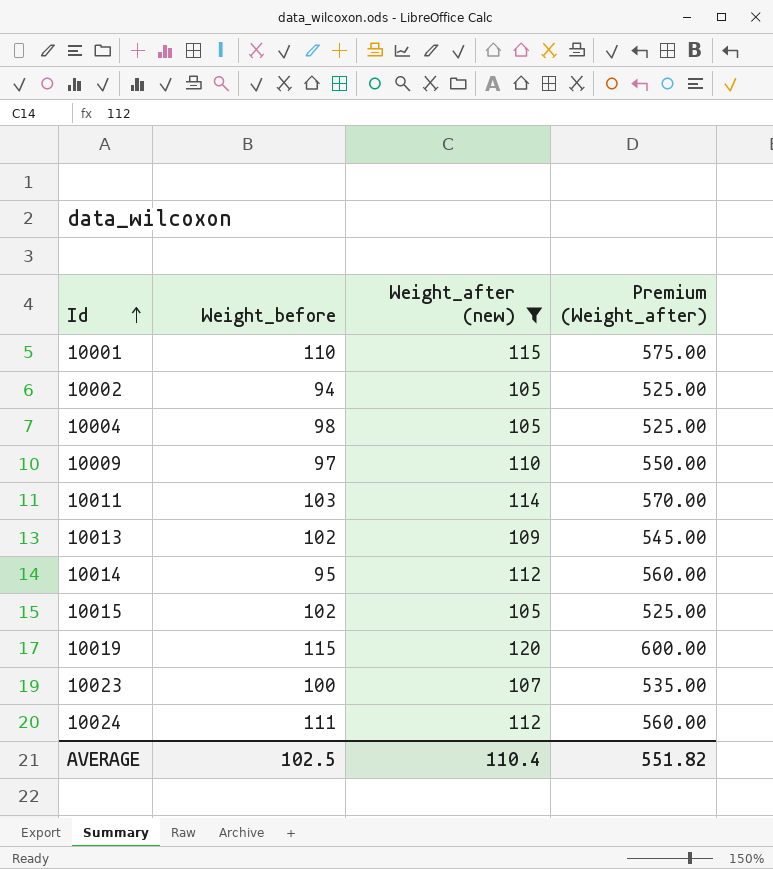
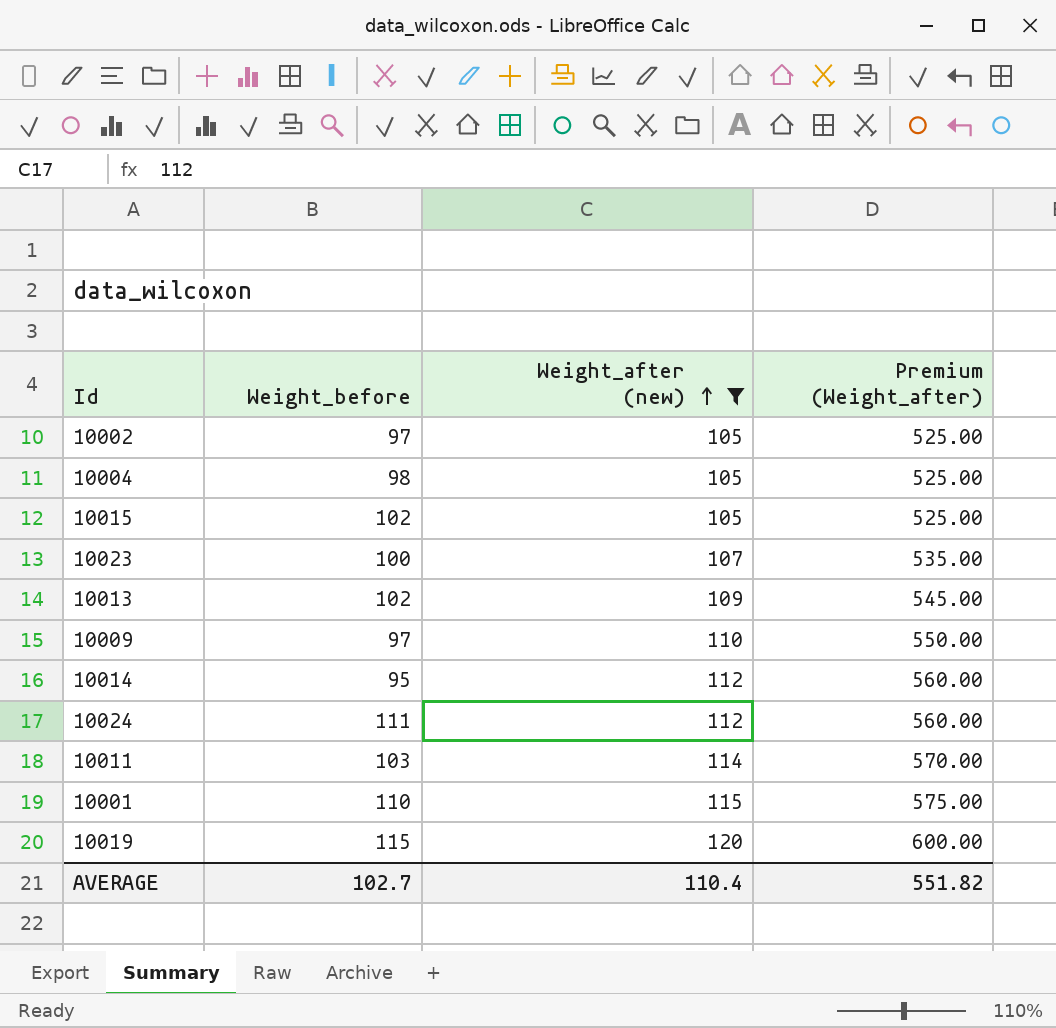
row order: Id ascending -> Weight_after (new) ascending
10002 | Weight_before: 94 -> 97
AVERAGE | Weight_before: 102.5 -> 102.7

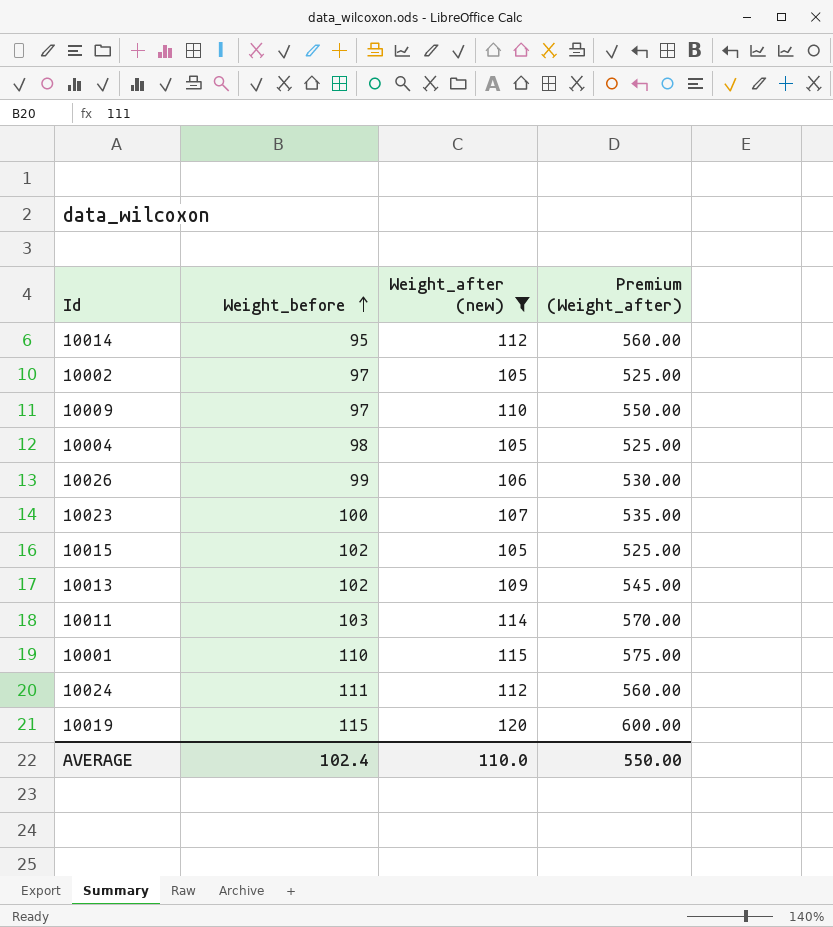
row order: Weight_after (new) ascending -> Weight_before ascending
row 10026: none -> 99 | 106 | 530.00
AVERAGE | Weight_before: 102.7 -> 102.4
AVERAGE | Weight_after (new): 110.4 -> 110.0
AVERAGE | Premium (Weight_after): 551.82 -> 550.00

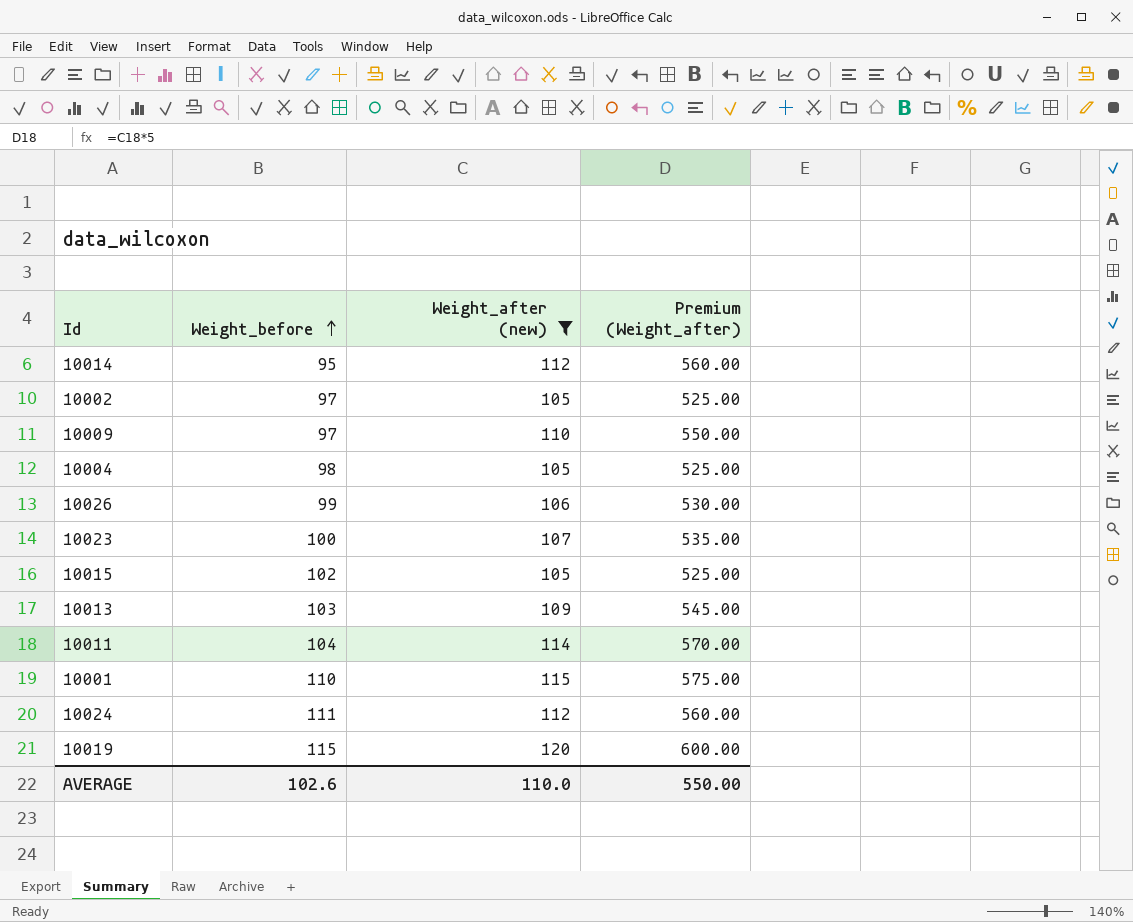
10013 | Weight_before: 102 -> 103
10011 | Weight_before: 103 -> 104
AVERAGE | Weight_before: 102.4 -> 102.6

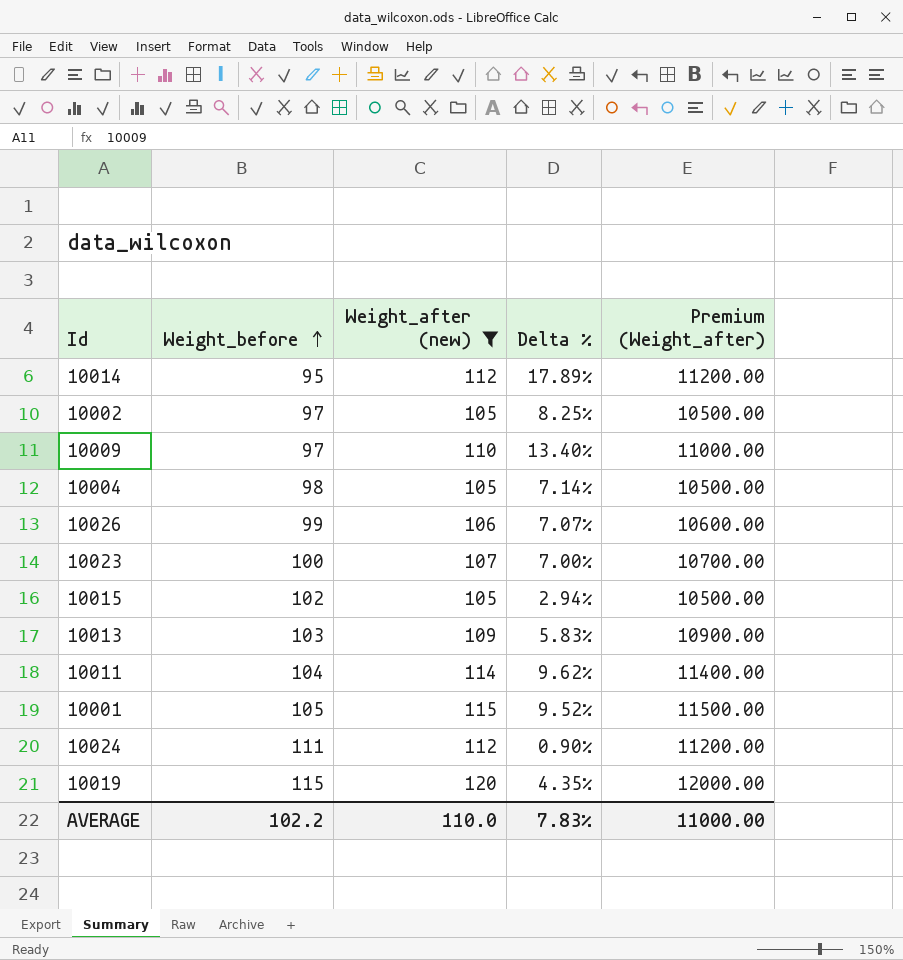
column Delta % | formula: none -> ([Weight_after (new)] - [Weight_before]) / [Weight_before]
column Premium (Weight_after) | formula: [Weight_after (new)] * 5 -> [Weight_after (new)] * 100
10001 | Weight_before: 110 -> 105
AVERAGE | Weight_before: 102.6 -> 102.2
AVERAGE | Premium (Weight_after): 550.00 -> 11000.00

